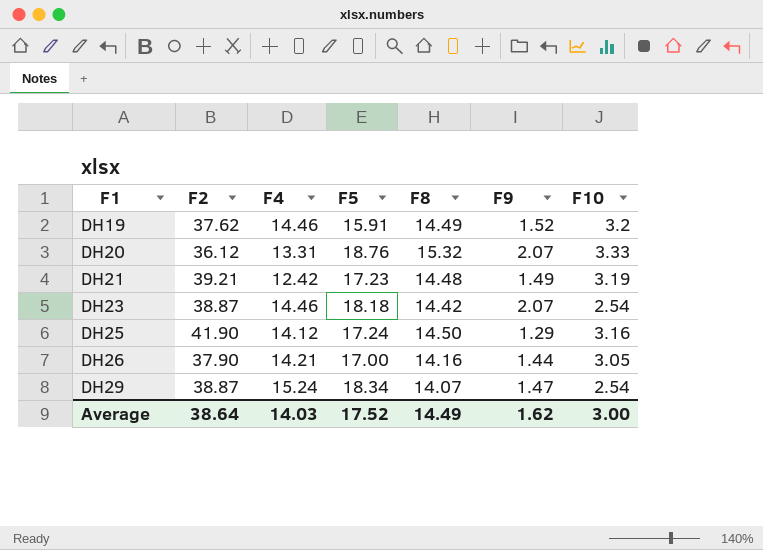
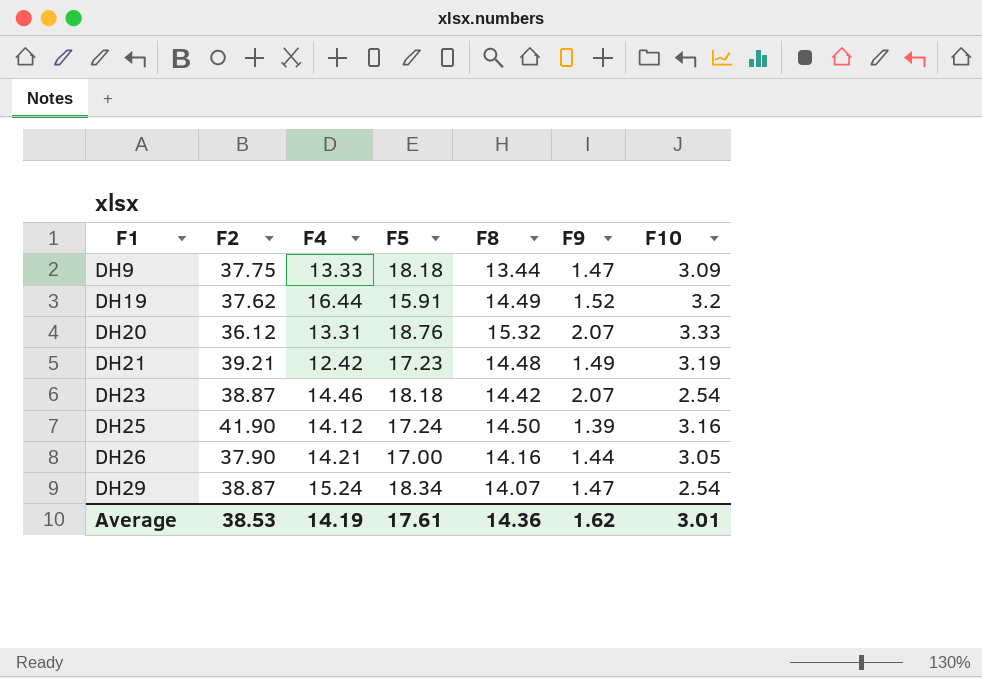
row DH9: none -> 37.75 | 13.33 | 18.18 | 13.44 | 1.47 | 3.09
DH19 | F4: 14.46 -> 16.44
DH25 | F9: 1.29 -> 1.39
Average | F2: 38.64 -> 38.53
Average | F4: 14.03 -> 14.19
Average | F5: 17.52 -> 17.61
Average | F8: 14.49 -> 14.36
Average | F10: 3.00 -> 3.01

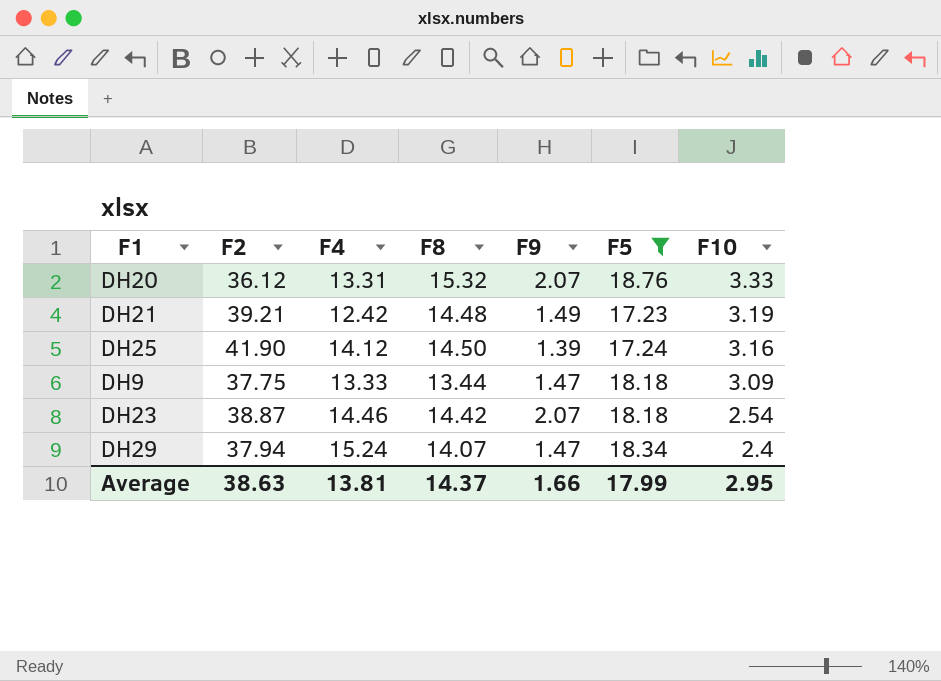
filter: none -> F5 >= 17.23
row order: F1 ascending -> F10 descending
column F5 | position: 4 -> 6
DH29 | F2: 38.87 -> 37.94
DH29 | F10: 2.54 -> 2.4
Average | F2: 38.53 -> 38.63
Average | F4: 14.19 -> 13.81
Average | F8: 14.36 -> 14.37
Average | F9: 1.62 -> 1.66
Average | F5: 17.61 -> 17.99
Average | F10: 3.01 -> 2.95

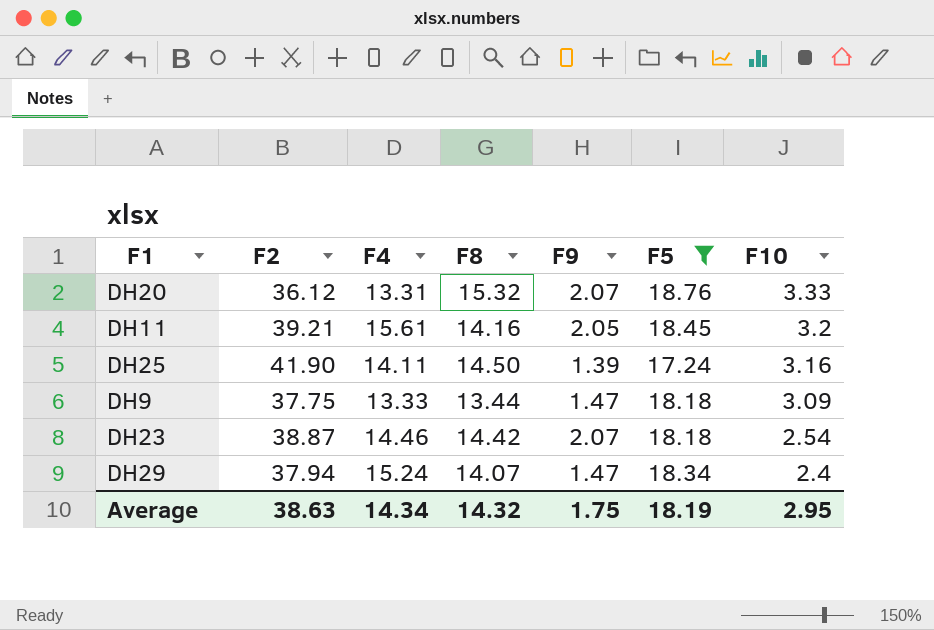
row DH21: 39.21 | 12.42 | 14.48 | 1.49 | 17.23 | 3.19 -> none
row DH11: none -> 39.21 | 15.61 | 14.16 | 2.05 | 18.45 | 3.2
DH25 | F4: 14.12 -> 14.11
Average | F4: 13.81 -> 14.34
Average | F8: 14.37 -> 14.32
Average | F9: 1.66 -> 1.75
Average | F5: 17.99 -> 18.19

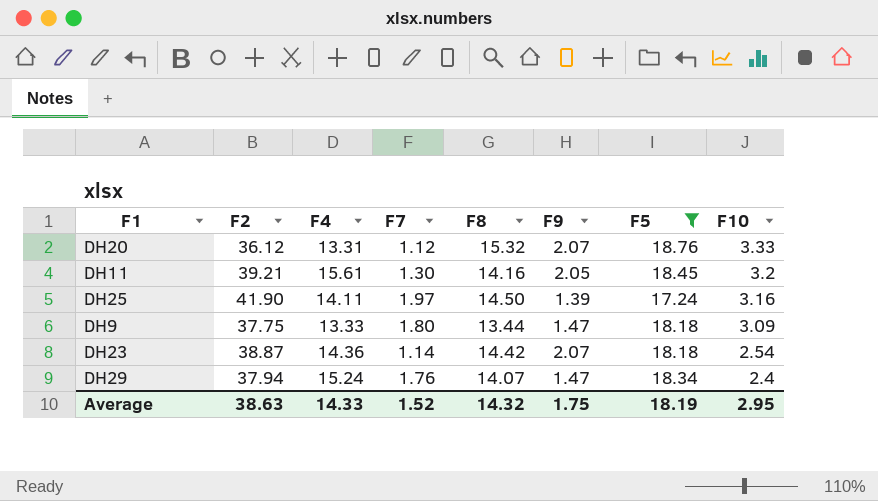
column F7 | position: none -> 4
DH23 | F4: 14.46 -> 14.36
Average | F4: 14.34 -> 14.33

